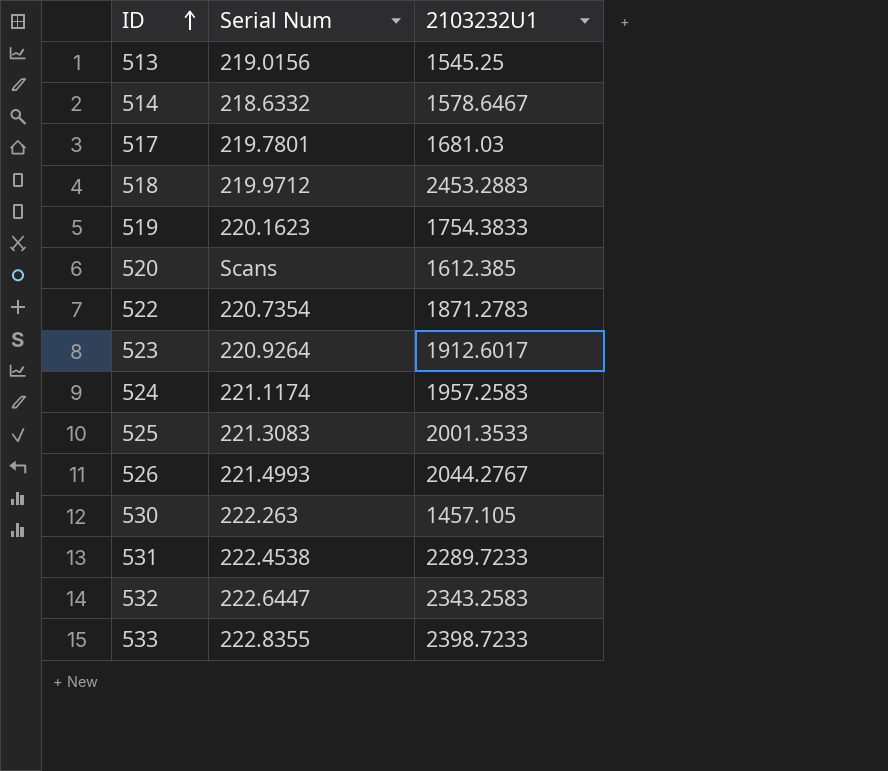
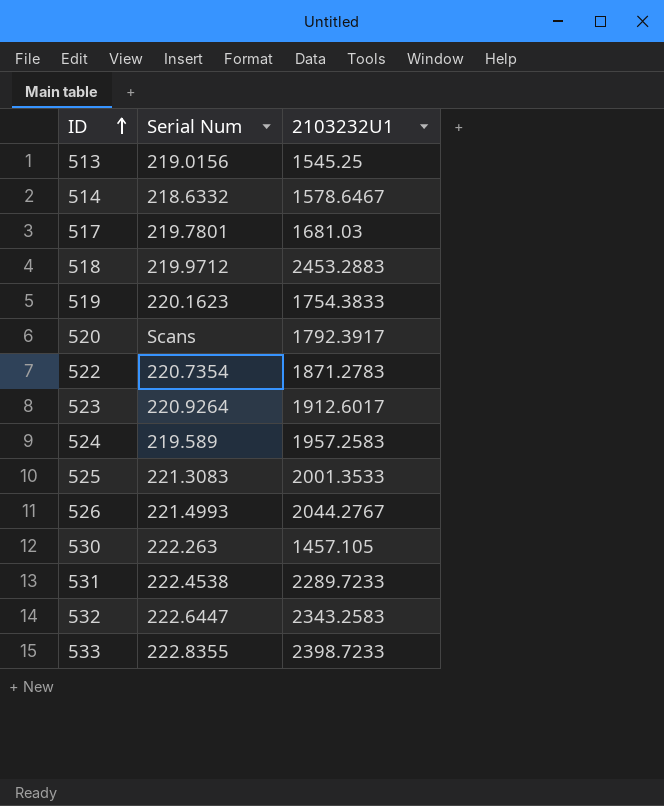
520 | 2103232U1: 1612.385 -> 1792.3917
524 | Serial Num: 221.1174 -> 219.589

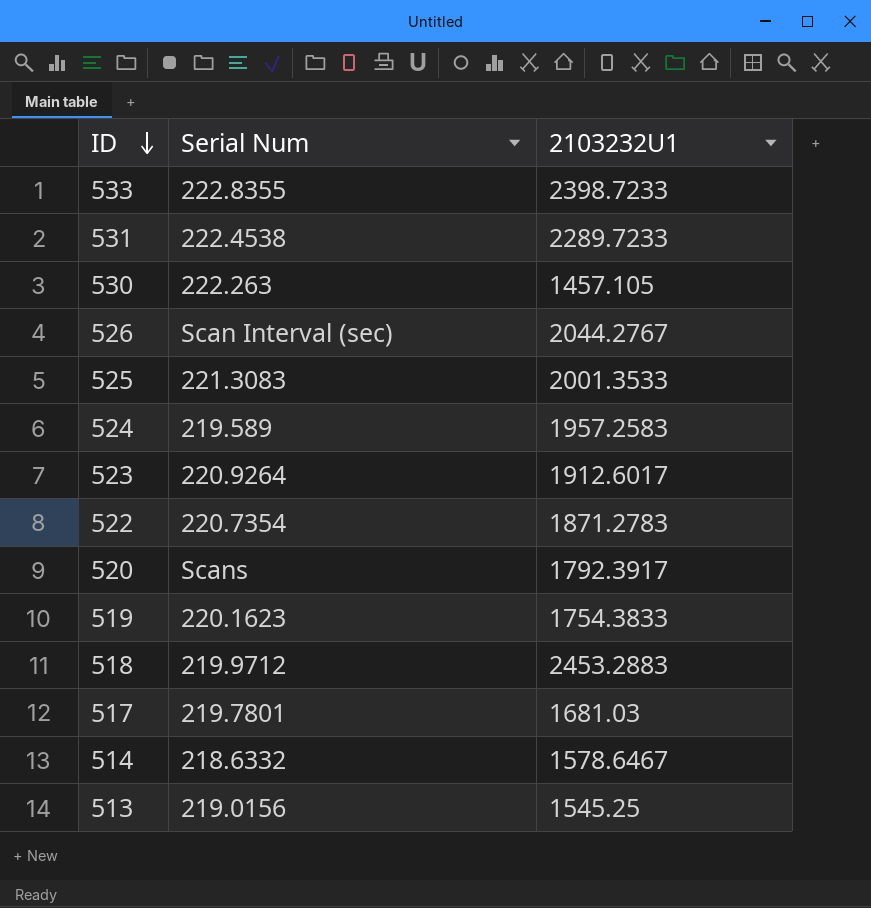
row order: ID ascending -> ID descending
row 532: 222.6447 | 2343.2583 -> none
526 | Serial Num: 221.4993 -> Scan Interval (sec)

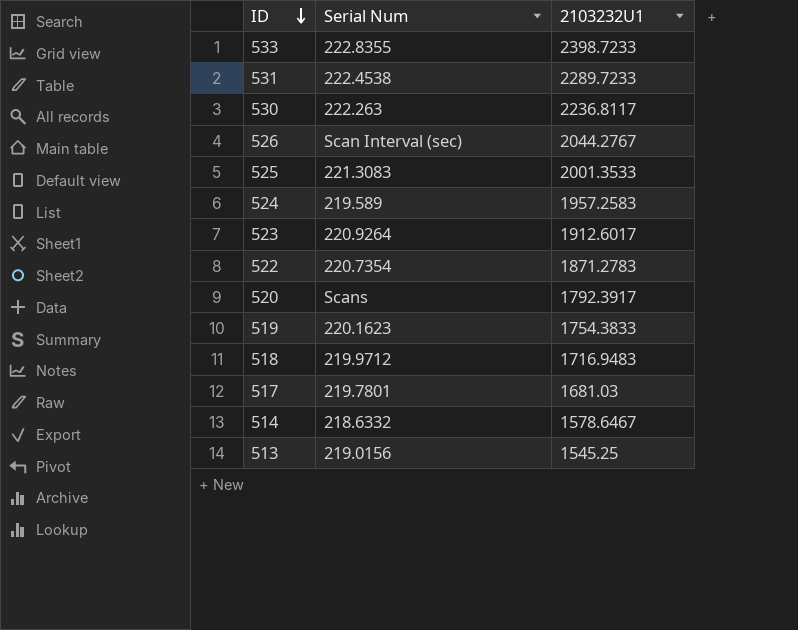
530 | 2103232U1: 1457.105 -> 2236.8117
518 | 2103232U1: 2453.2883 -> 1716.9483

